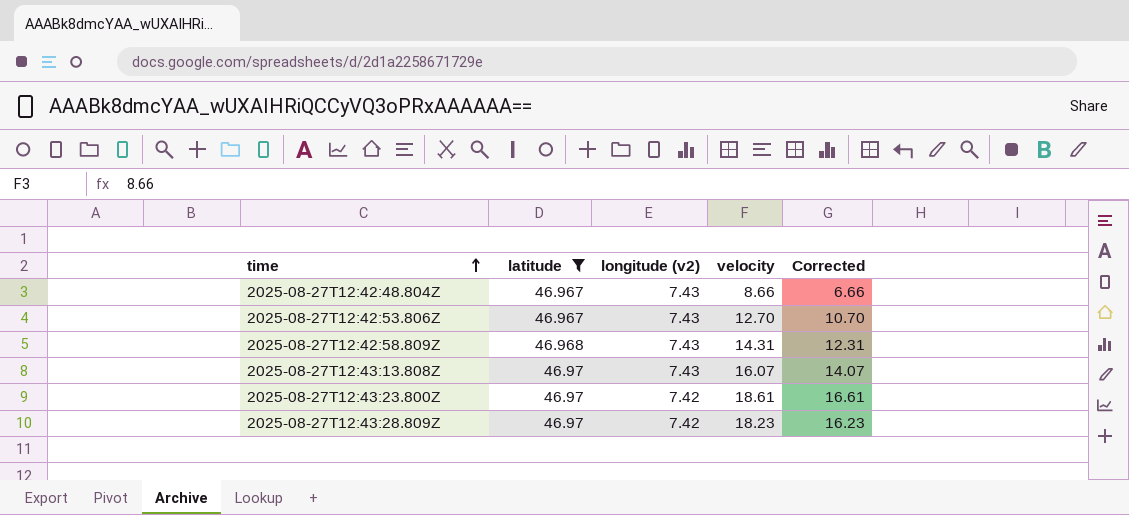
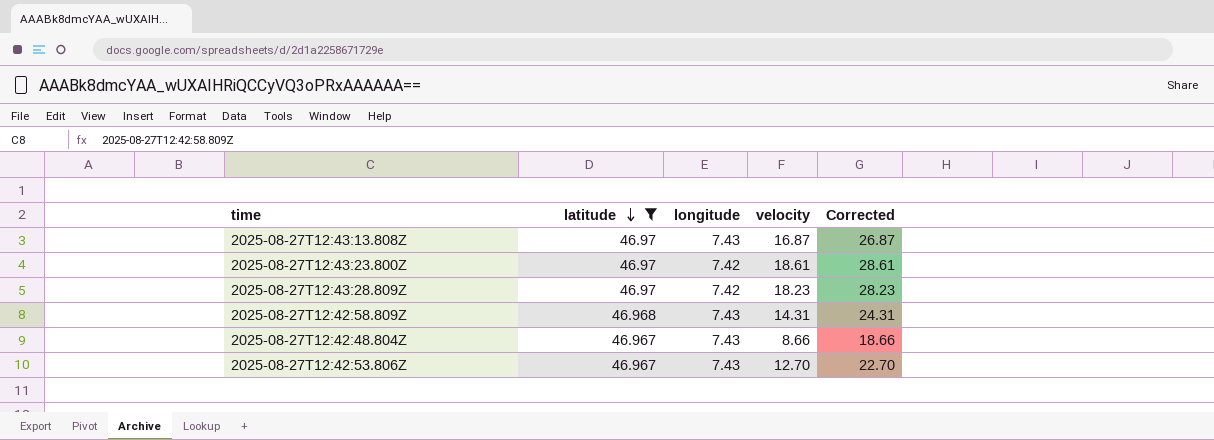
row order: time ascending -> latitude descending
column name: longitude (v2) -> longitude
column Corrected | formula: [velocity] - 2 -> [velocity] + 10
2025-08-27T12:43:13.808Z | velocity: 16.07 -> 16.87

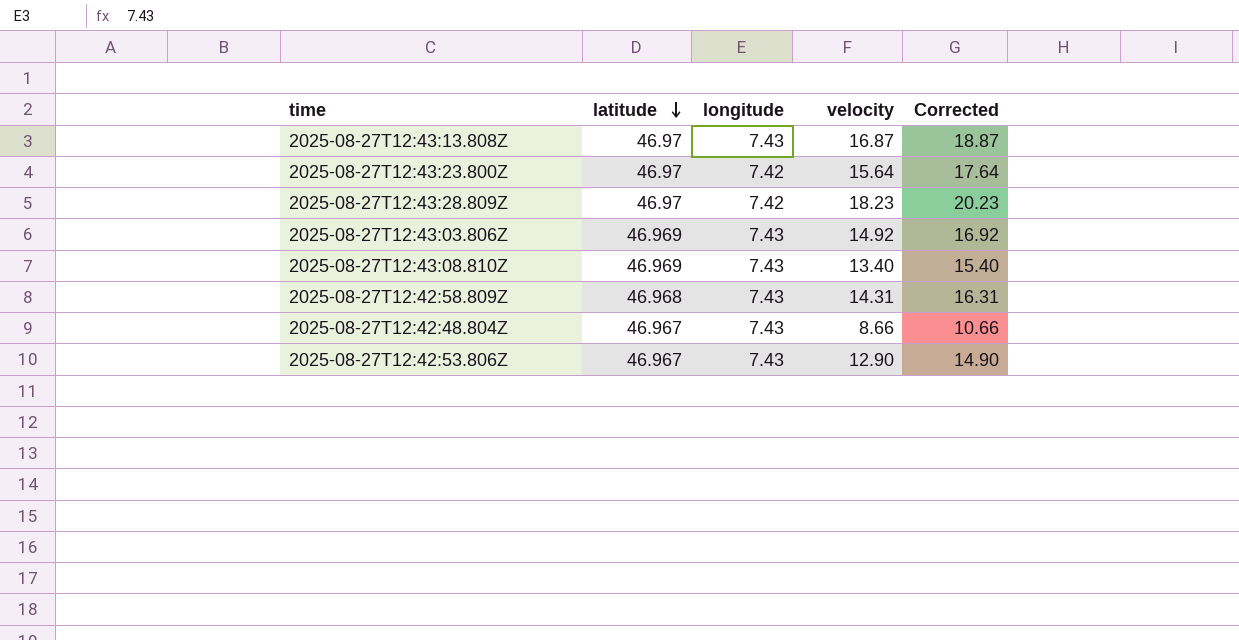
filter: latitude != 46.969 -> none
column Corrected | formula: [velocity] + 10 -> [velocity] + 2
2025-08-27T12:43:23.800Z | velocity: 18.61 -> 15.64
2025-08-27T12:42:53.806Z | velocity: 12.70 -> 12.90

